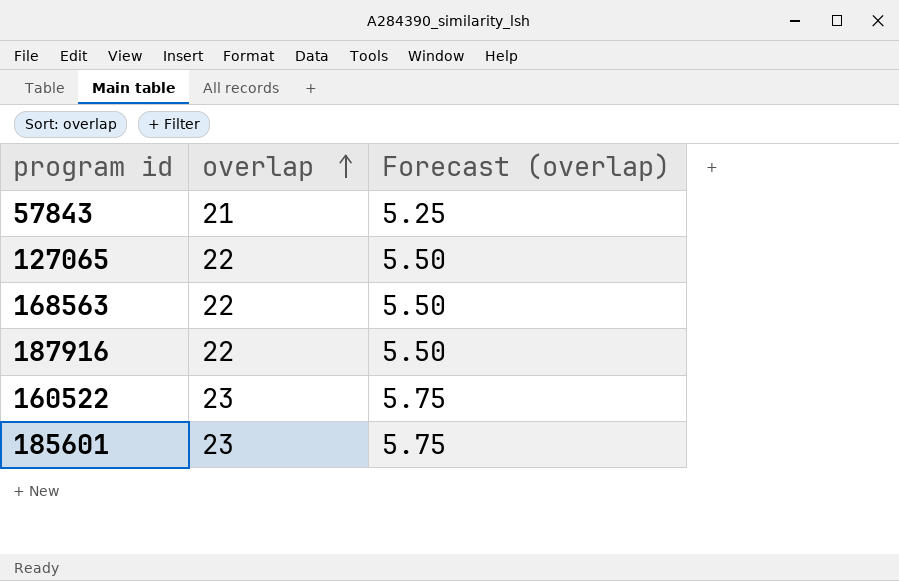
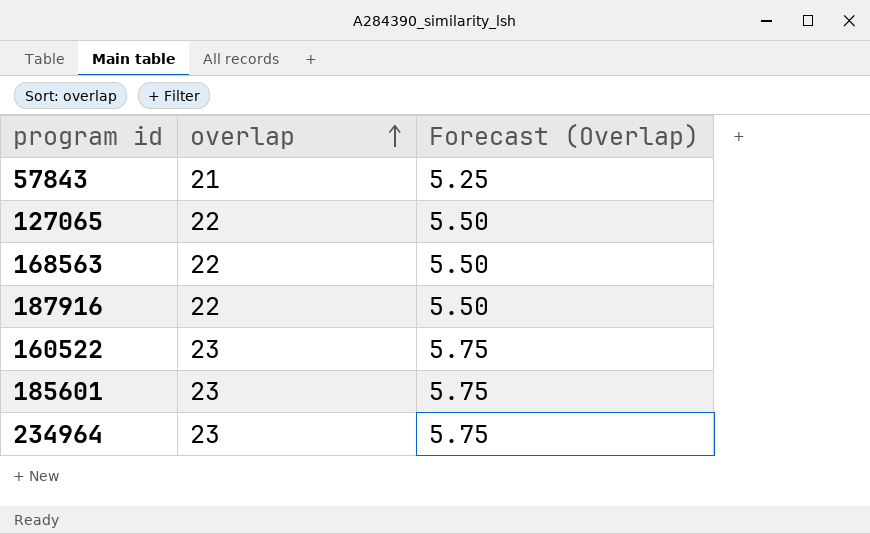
column name: Forecast (overlap) -> Forecast (Overlap)
row 234964: none -> 23 | 5.75

